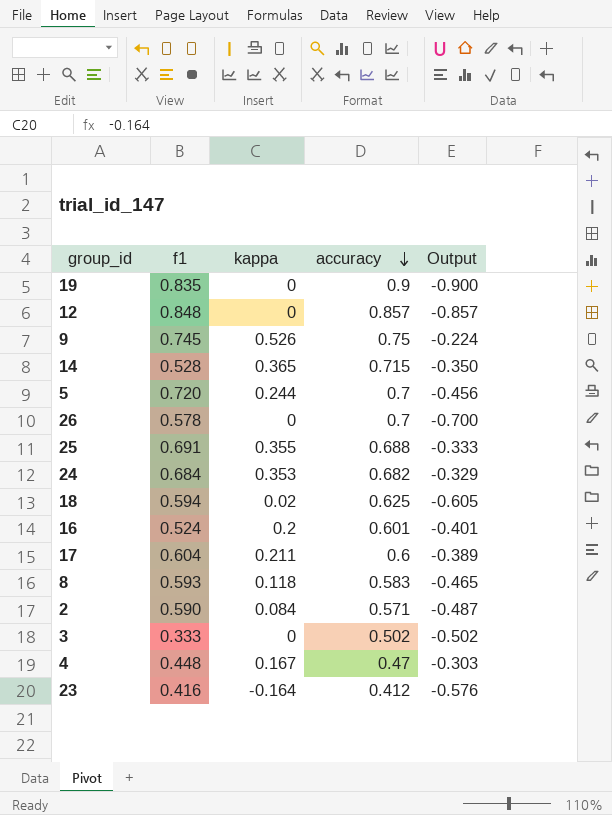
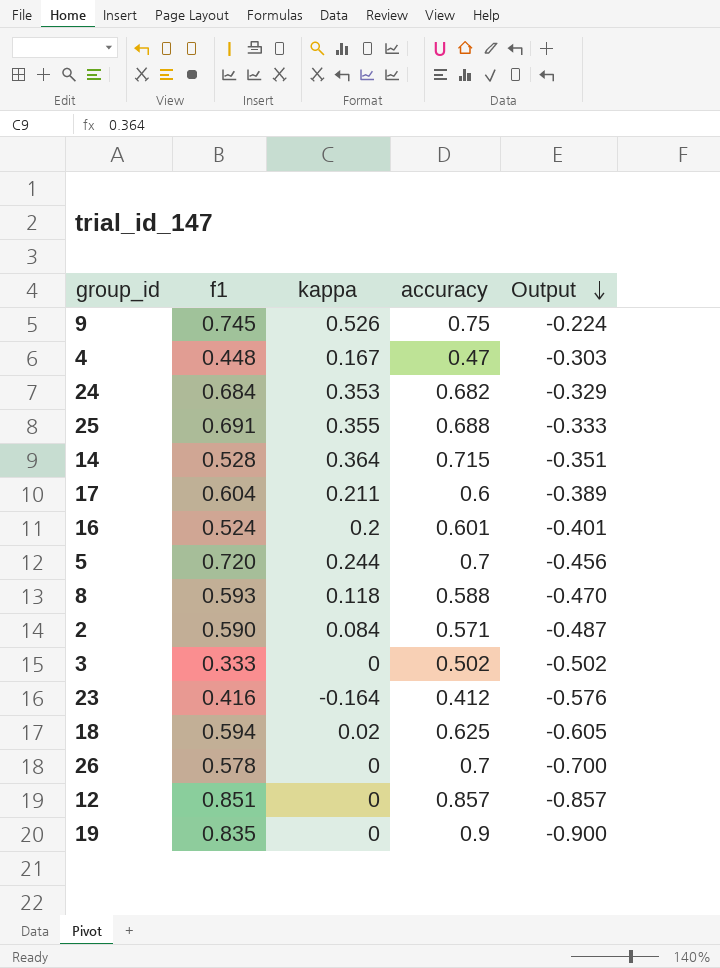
row order: accuracy descending -> Output descending
14 | kappa: 0.365 -> 0.364
14 | Output: -0.350 -> -0.351
8 | accuracy: 0.583 -> 0.588
8 | Output: -0.465 -> -0.470
12 | f1: 0.848 -> 0.851

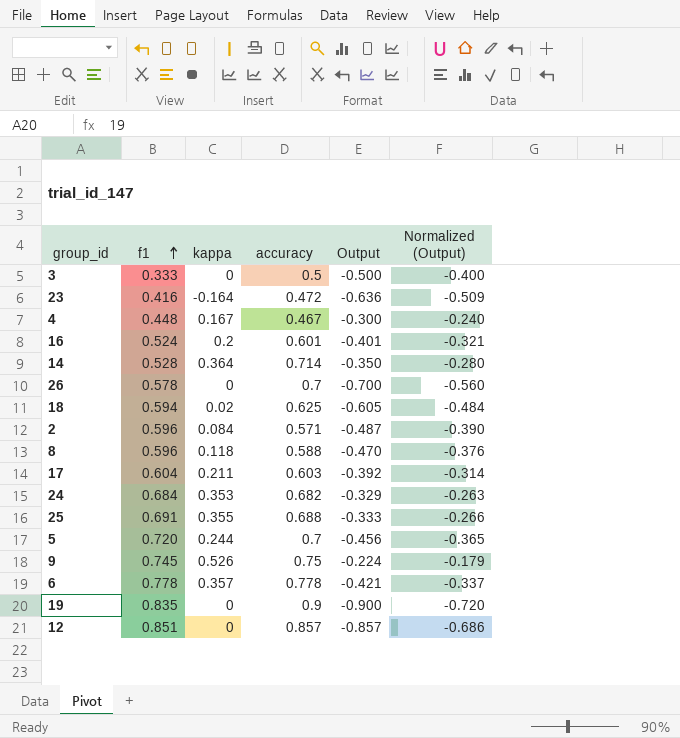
row order: Output descending -> f1 ascending
column Normalized (Output) | formula: none -> [Output] * 0.8
3 | accuracy: 0.502 -> 0.5
3 | Output: -0.502 -> -0.500
23 | accuracy: 0.412 -> 0.472
23 | Output: -0.576 -> -0.636
4 | accuracy: 0.47 -> 0.467
4 | Output: -0.303 -> -0.300
14 | accuracy: 0.715 -> 0.714
14 | Output: -0.351 -> -0.350
2 | f1: 0.590 -> 0.596
8 | f1: 0.593 -> 0.596
17 | accuracy: 0.6 -> 0.603
17 | Output: -0.389 -> -0.392
row 6: none -> 0.778 | 0.357 | 0.778 | -0.421 | -0.337

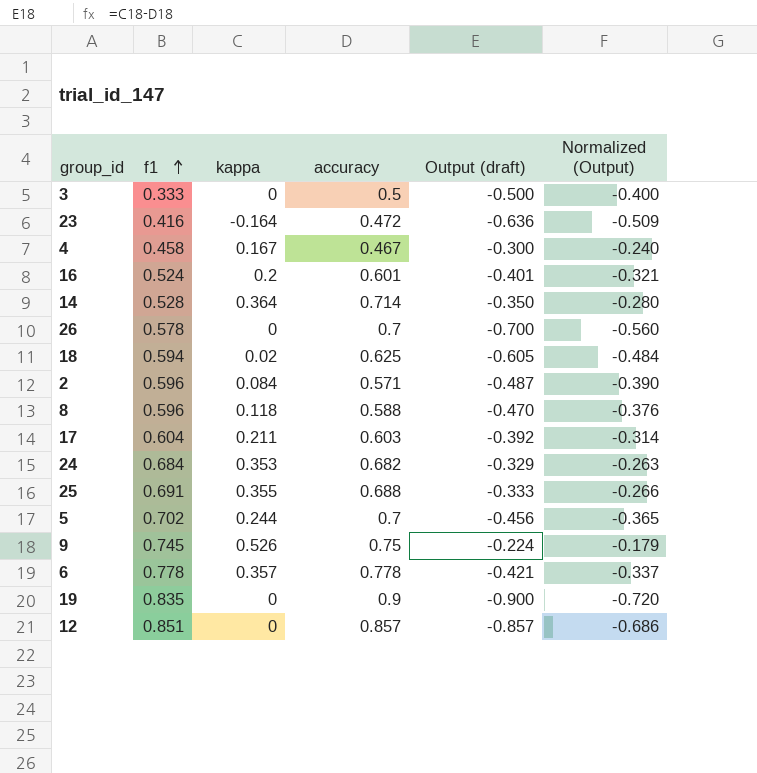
column name: Output -> Output (draft)
4 | f1: 0.448 -> 0.458
5 | f1: 0.720 -> 0.702

